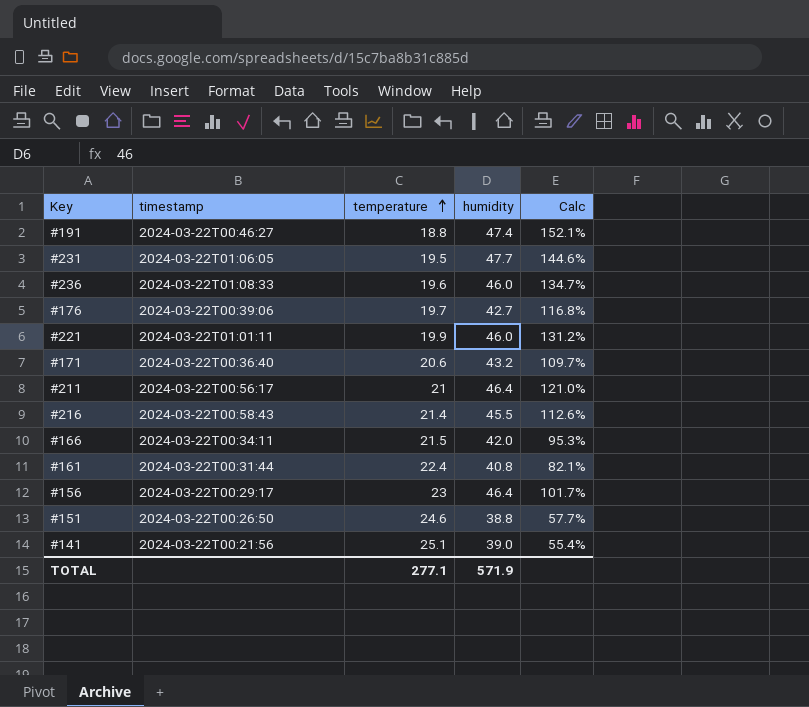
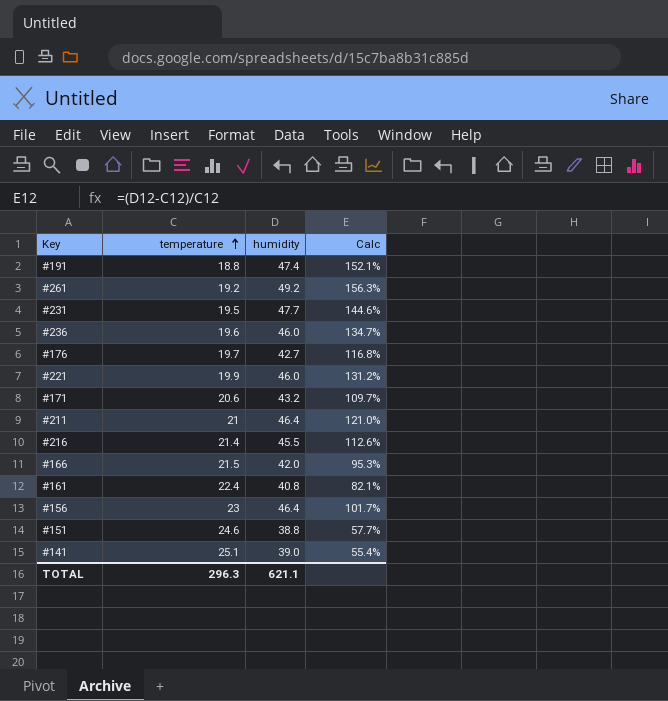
column timestamp | position: 2 -> none
row #261: none -> 19.2 | 49.2 | 156.3%
TOTAL | temperature: 277.1 -> 296.3
TOTAL | humidity: 571.9 -> 621.1

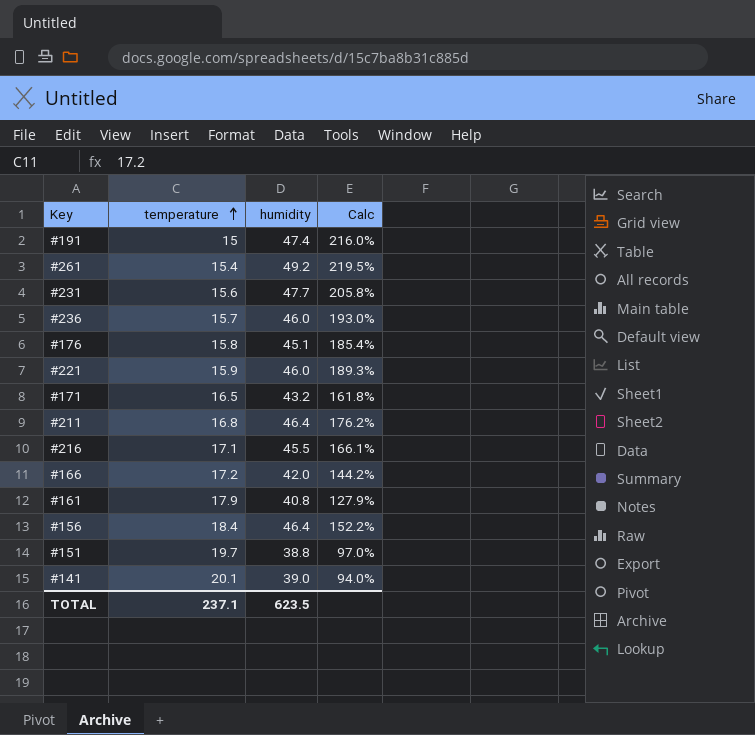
#191 | temperature: 18.8 -> 15
#191 | Calc: 152.1% -> 216.0%
#261 | temperature: 19.2 -> 15.4
#261 | Calc: 156.3% -> 219.5%
#231 | temperature: 19.5 -> 15.6
#231 | Calc: 144.6% -> 205.8%
#236 | temperature: 19.6 -> 15.7
#236 | Calc: 134.7% -> 193.0%
#176 | temperature: 19.7 -> 15.8
#176 | humidity: 42.7 -> 45.1
#176 | Calc: 116.8% -> 185.4%
#221 | temperature: 19.9 -> 15.9
#221 | Calc: 131.2% -> 189.3%
#171 | temperature: 20.6 -> 16.5
#171 | Calc: 109.7% -> 161.8%
#211 | temperature: 21 -> 16.8
#211 | Calc: 121.0% -> 176.2%
#216 | temperature: 21.4 -> 17.1
#216 | Calc: 112.6% -> 166.1%
#166 | temperature: 21.5 -> 17.2
#166 | Calc: 95.3% -> 144.2%
#161 | temperature: 22.4 -> 17.9
#161 | Calc: 82.1% -> 127.9%
#156 | temperature: 23 -> 18.4
#156 | Calc: 101.7% -> 152.2%
#151 | temperature: 24.6 -> 19.7
#151 | Calc: 57.7% -> 97.0%
#141 | temperature: 25.1 -> 20.1
#141 | Calc: 55.4% -> 94.0%
TOTAL | temperature: 296.3 -> 237.1
TOTAL | humidity: 621.1 -> 623.5

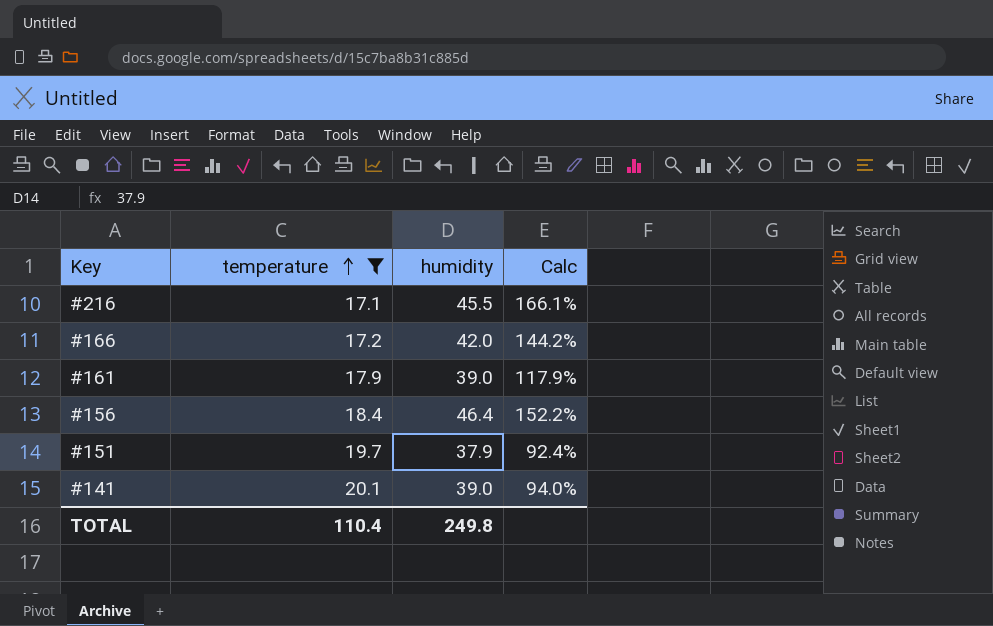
filter: none -> temperature >= 17.1
#161 | humidity: 40.8 -> 39.0
#161 | Calc: 127.9% -> 117.9%
#151 | humidity: 38.8 -> 37.9
#151 | Calc: 97.0% -> 92.4%
TOTAL | temperature: 237.1 -> 110.4
TOTAL | humidity: 623.5 -> 249.8

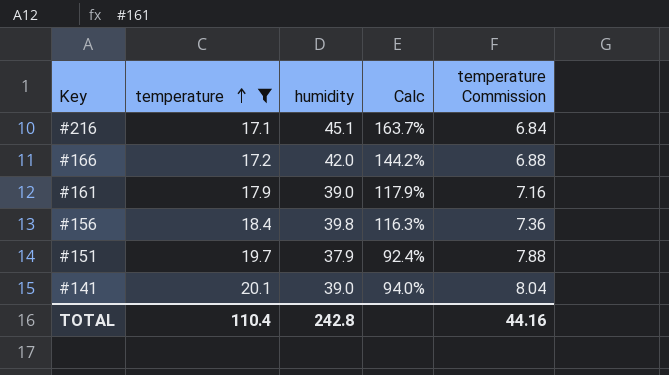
column temperature Commission | formula: none -> [temperature] * 0.4
#216 | humidity: 45.5 -> 45.1
#216 | Calc: 166.1% -> 163.7%
#156 | humidity: 46.4 -> 39.8
#156 | Calc: 152.2% -> 116.3%
TOTAL | humidity: 249.8 -> 242.8

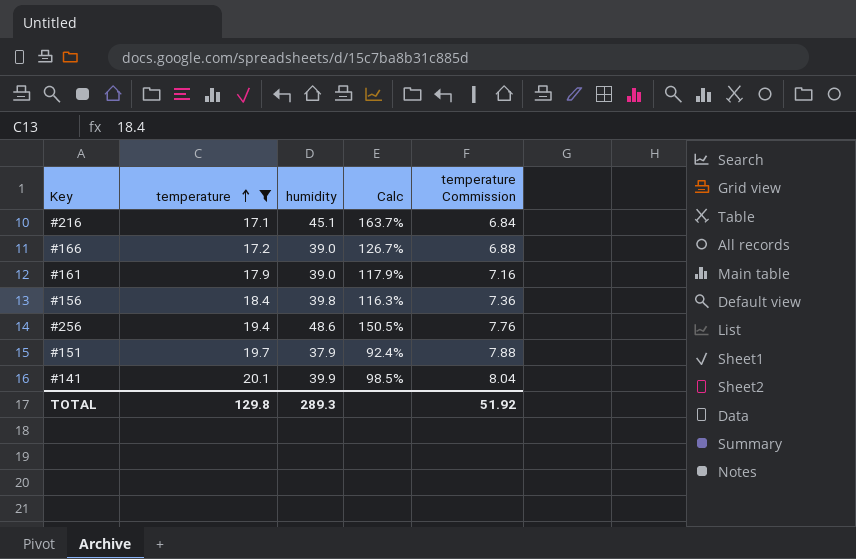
#166 | humidity: 42.0 -> 39.0
#166 | Calc: 144.2% -> 126.7%
row #256: none -> 19.4 | 48.6 | 150.5% | 7.76
#141 | humidity: 39.0 -> 39.9
#141 | Calc: 94.0% -> 98.5%
TOTAL | temperature: 110.4 -> 129.8
TOTAL | humidity: 242.8 -> 289.3
TOTAL | temperature Commission: 44.16 -> 51.92

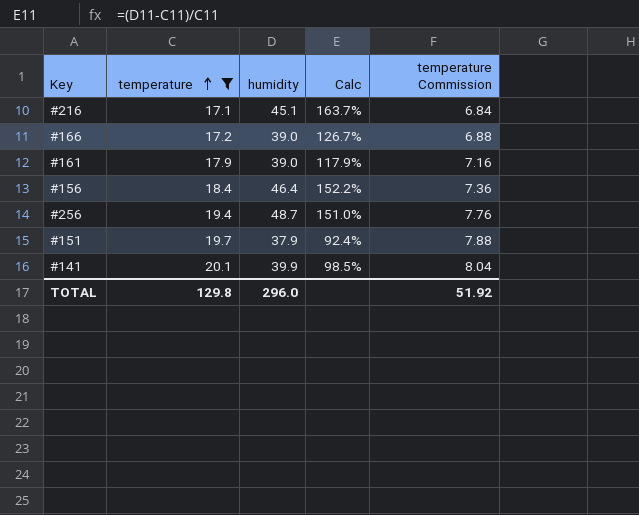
#156 | humidity: 39.8 -> 46.4
#156 | Calc: 116.3% -> 152.2%
#256 | humidity: 48.6 -> 48.7
#256 | Calc: 150.5% -> 151.0%
TOTAL | humidity: 289.3 -> 296.0

